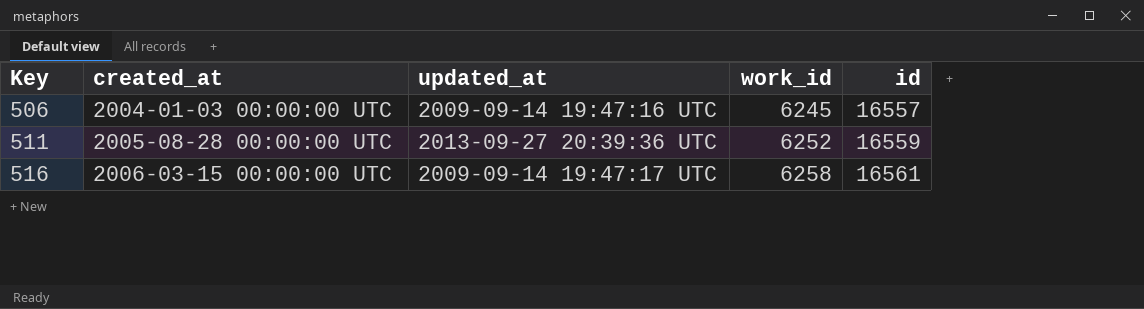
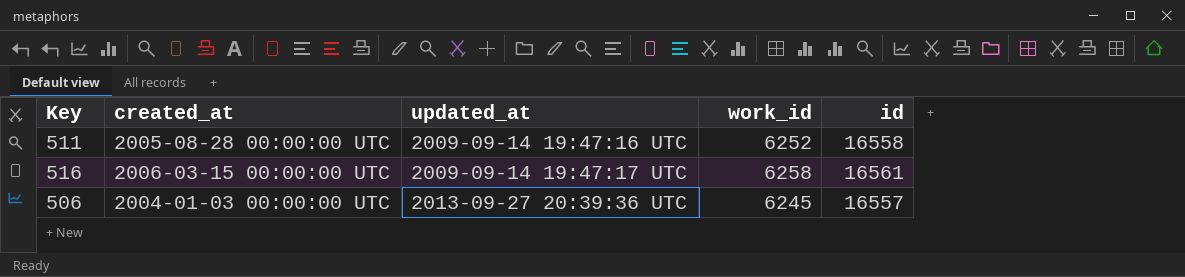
row order: Key ascending -> updated_at ascending
511 | updated_at: 2013-09-27 20:39:36 UTC -> 2009-09-14 19:47:16 UTC
511 | id: 16559 -> 16558
506 | updated_at: 2009-09-14 19:47:16 UTC -> 2013-09-27 20:39:36 UTC

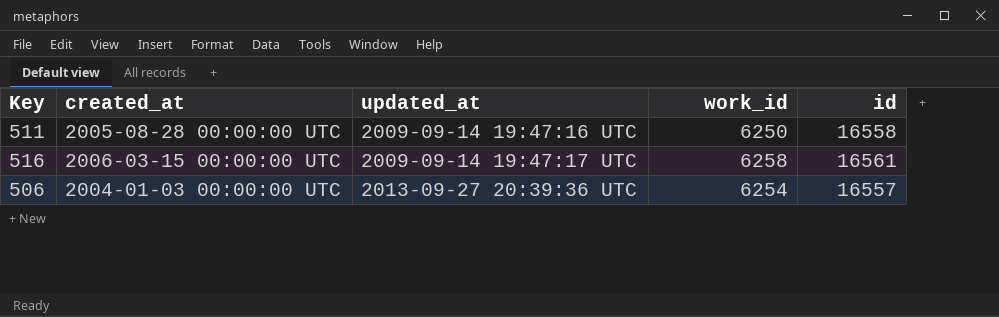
511 | work_id: 6252 -> 6250
506 | work_id: 6245 -> 6254

